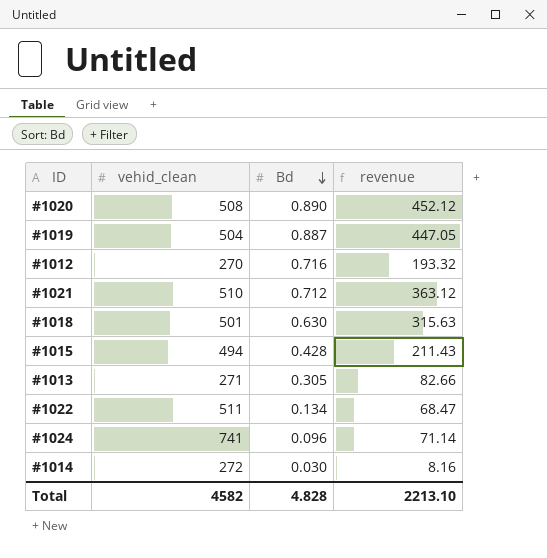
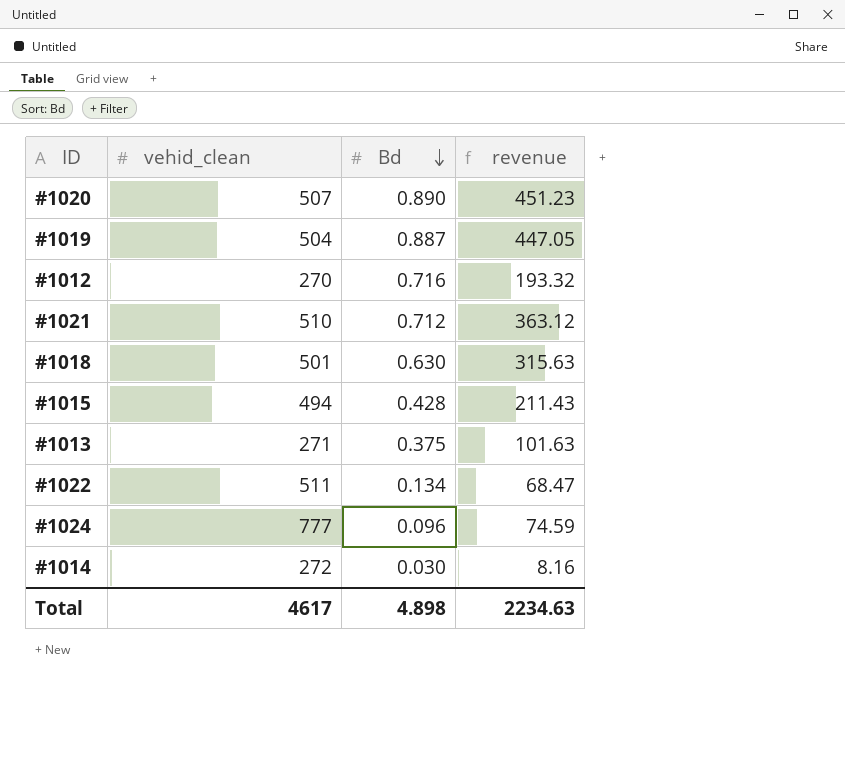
#1020 | vehid_clean: 508 -> 507
#1020 | revenue: 452.12 -> 451.23
#1013 | Bd: 0.305 -> 0.375
#1013 | revenue: 82.66 -> 101.63
#1024 | vehid_clean: 741 -> 777
#1024 | revenue: 71.14 -> 74.59
Total | vehid_clean: 4582 -> 4617
Total | Bd: 4.828 -> 4.898
Total | revenue: 2213.10 -> 2234.63

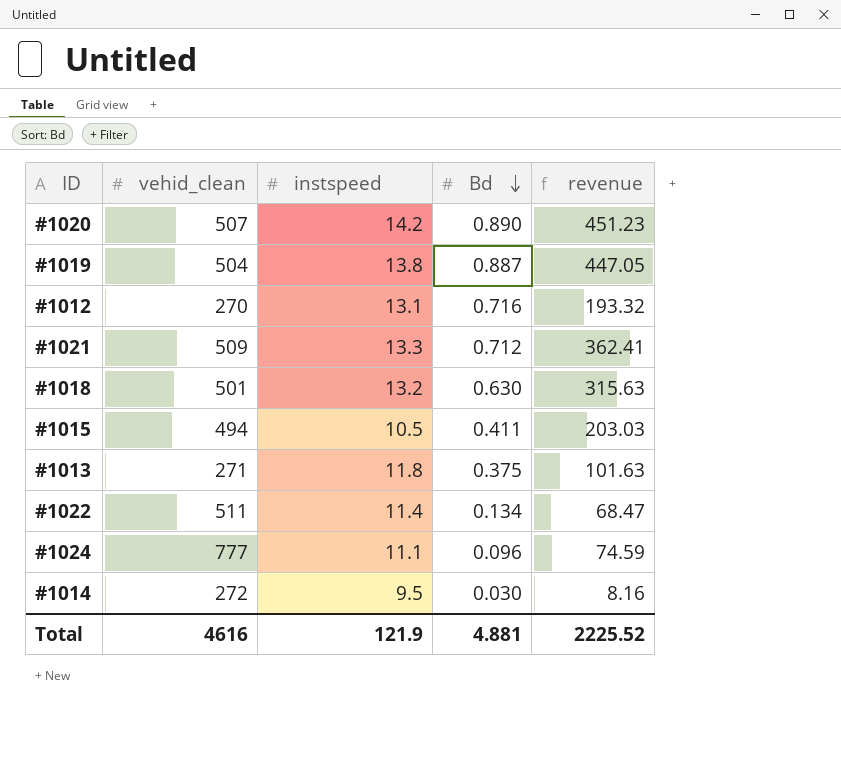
column instspeed | position: none -> 3
#1021 | vehid_clean: 510 -> 509
#1021 | revenue: 363.12 -> 362.41
#1015 | Bd: 0.428 -> 0.411
#1015 | revenue: 211.43 -> 203.03
Total | vehid_clean: 4617 -> 4616
Total | Bd: 4.898 -> 4.881
Total | revenue: 2234.63 -> 2225.52

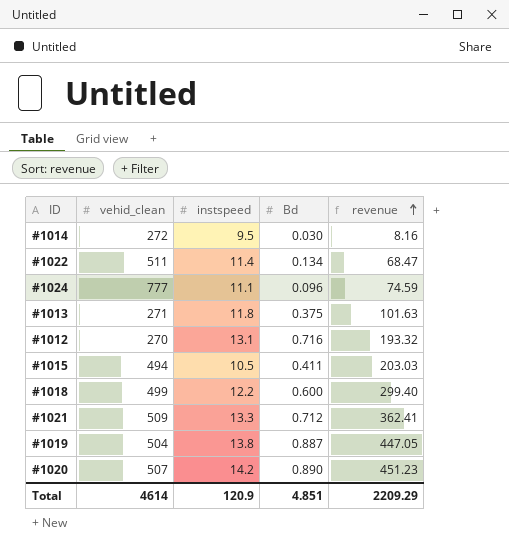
row order: Bd descending -> revenue ascending
#1018 | vehid_clean: 501 -> 499
#1018 | instspeed: 13.2 -> 12.2
#1018 | Bd: 0.630 -> 0.600
#1018 | revenue: 315.63 -> 299.40
Total | vehid_clean: 4616 -> 4614
Total | instspeed: 121.9 -> 120.9
Total | Bd: 4.881 -> 4.851
Total | revenue: 2225.52 -> 2209.29

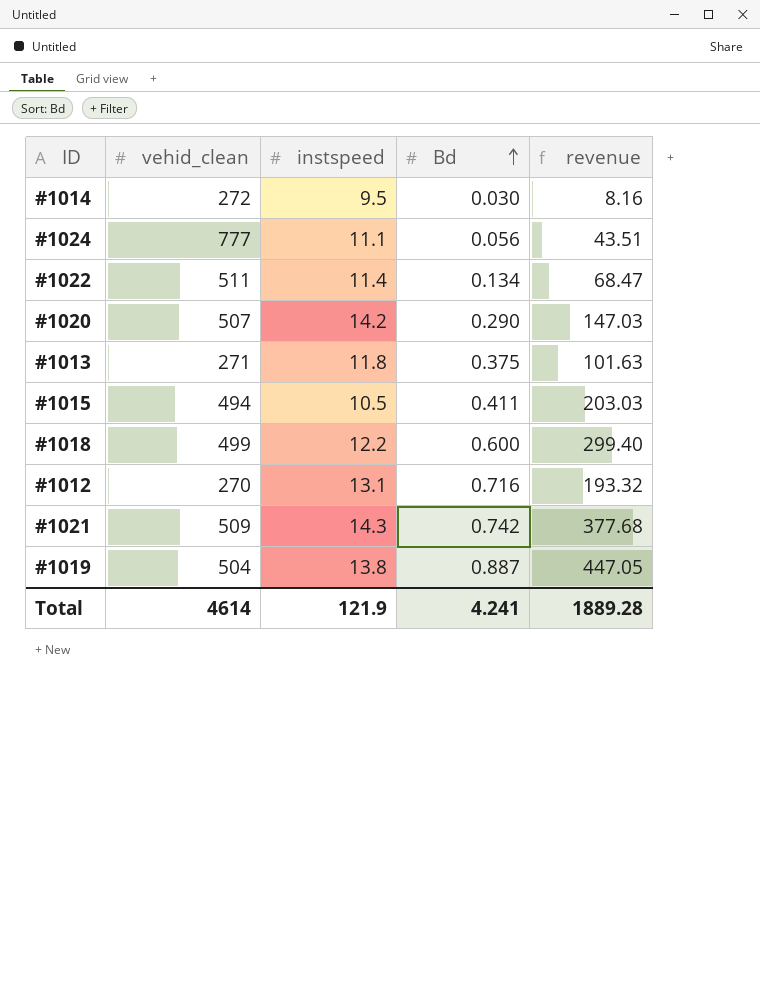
row order: revenue ascending -> Bd ascending
#1024 | Bd: 0.096 -> 0.056
#1024 | revenue: 74.59 -> 43.51
#1020 | Bd: 0.890 -> 0.290
#1020 | revenue: 451.23 -> 147.03
#1021 | instspeed: 13.3 -> 14.3
#1021 | Bd: 0.712 -> 0.742
#1021 | revenue: 362.41 -> 377.68
Total | instspeed: 120.9 -> 121.9
Total | Bd: 4.851 -> 4.241
Total | revenue: 2209.29 -> 1889.28

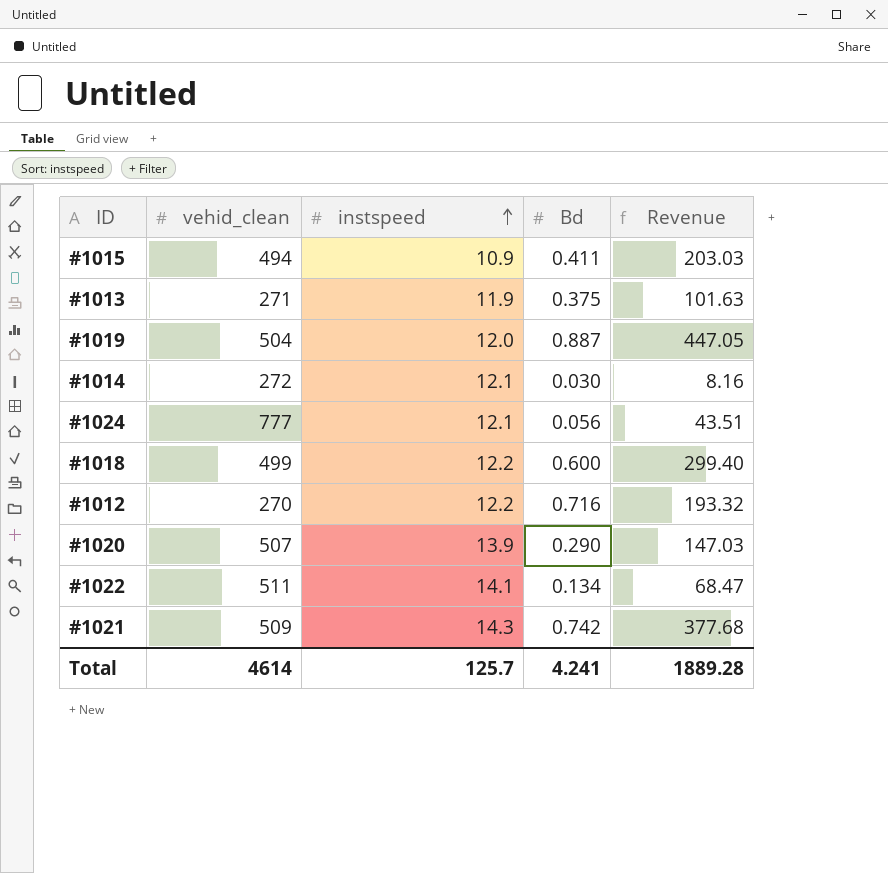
row order: Bd ascending -> instspeed ascending
column name: revenue -> Revenue
#1015 | instspeed: 10.5 -> 10.9
#1013 | instspeed: 11.8 -> 11.9
#1019 | instspeed: 13.8 -> 12.0
#1014 | instspeed: 9.5 -> 12.1
#1024 | instspeed: 11.1 -> 12.1
#1012 | instspeed: 13.1 -> 12.2
#1020 | instspeed: 14.2 -> 13.9
#1022 | instspeed: 11.4 -> 14.1
Total | instspeed: 121.9 -> 125.7

